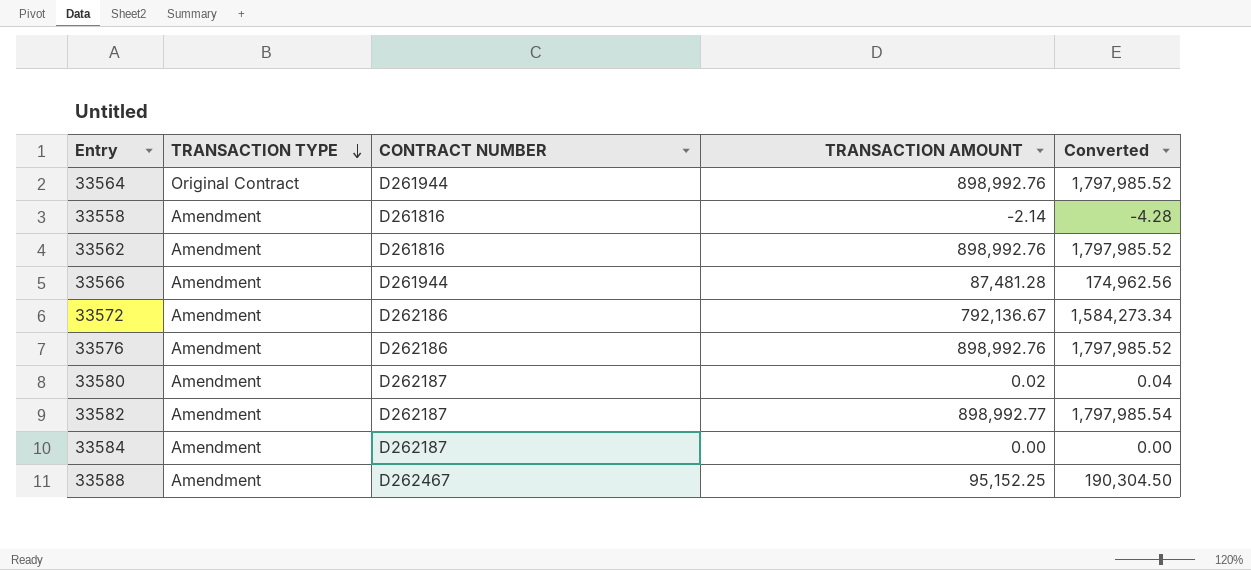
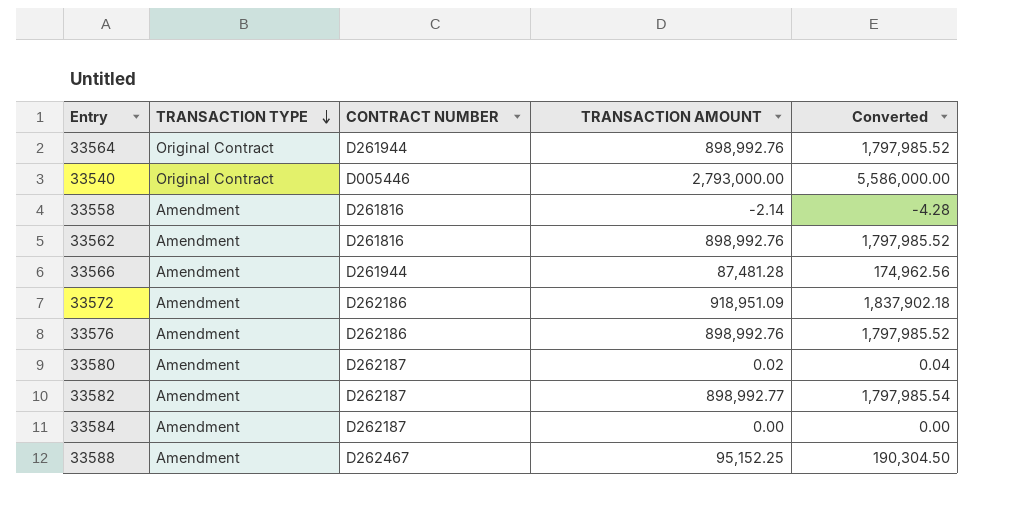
row 33540: none -> Original Contract | D005446 | 2,793,000.00 | 5,586,000.00
33572 | TRANSACTION AMOUNT: 792,136.67 -> 918,951.09
33572 | Converted: 1,584,273.34 -> 1,837,902.18

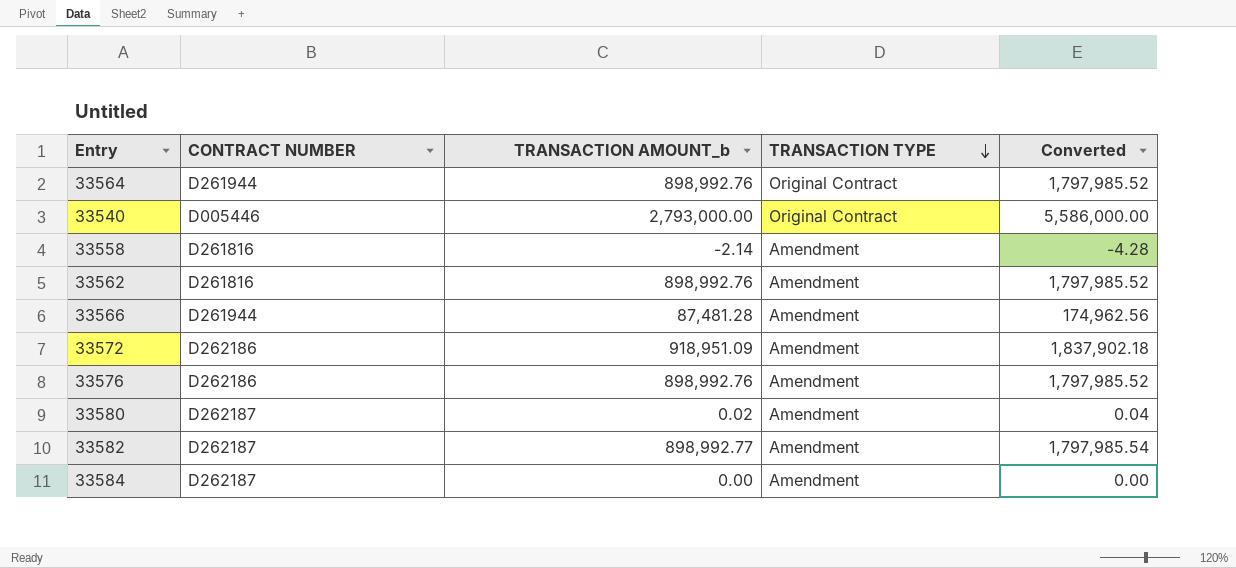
column name: TRANSACTION AMOUNT -> TRANSACTION AMOUNT_b
column TRANSACTION TYPE | position: 2 -> 4
row 33588: Amendment | D262467 | 95,152.25 | 190,304.50 -> none

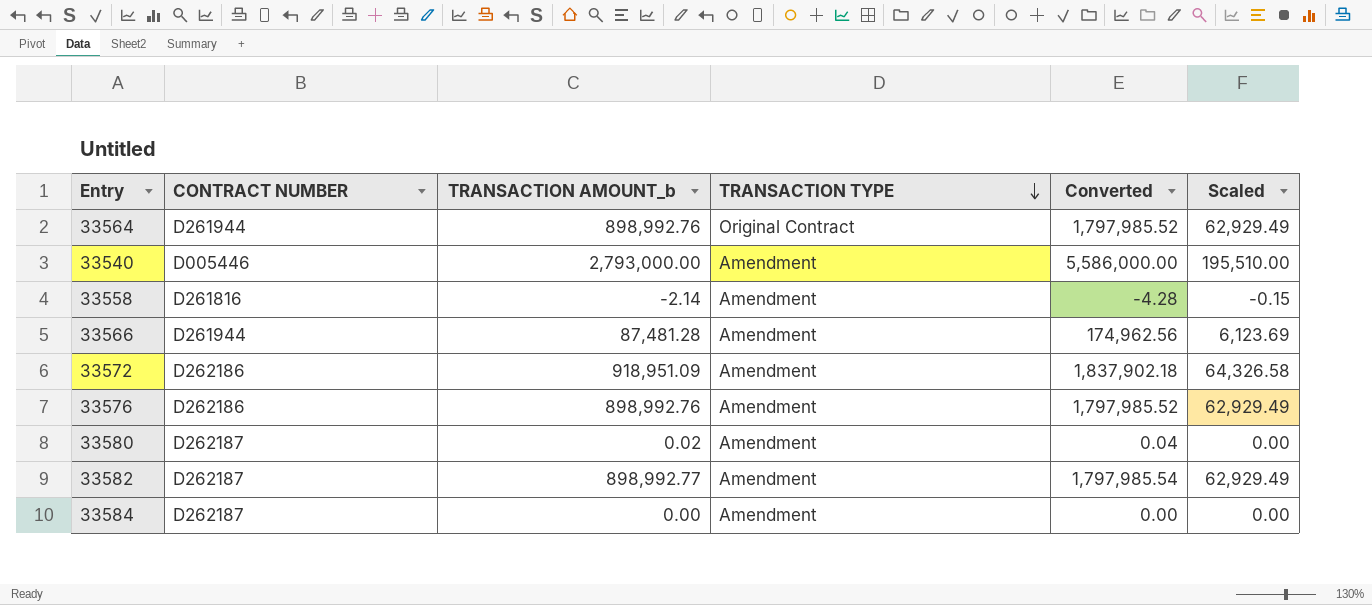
column Scaled | formula: none -> [TRANSACTION AMOUNT_b] * 0.07
row 33562: D261816 | 898,992.76 | Amendment | 1,797,985.52 -> none
33540 | TRANSACTION TYPE: Original Contract -> Amendment

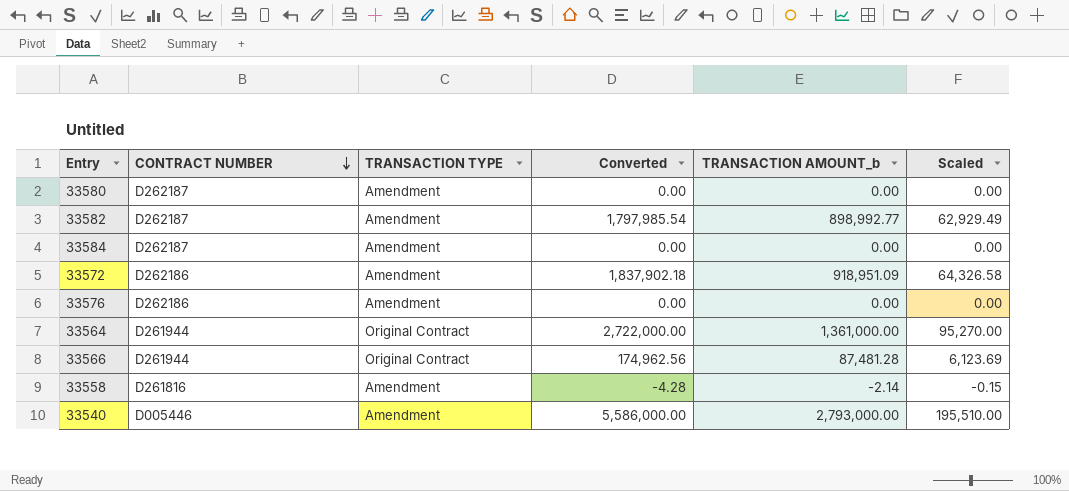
row order: TRANSACTION TYPE descending -> CONTRACT NUMBER descending
column TRANSACTION AMOUNT_b | position: 3 -> 5
33580 | Converted: 0.04 -> 0.00
33580 | TRANSACTION AMOUNT_b: 0.02 -> 0.00
33576 | Converted: 1,797,985.52 -> 0.00
33576 | TRANSACTION AMOUNT_b: 898,992.76 -> 0.00
33576 | Scaled: 62,929.49 -> 0.00
33564 | Converted: 1,797,985.52 -> 2,722,000.00
33564 | TRANSACTION AMOUNT_b: 898,992.76 -> 1,361,000.00
33564 | Scaled: 62,929.49 -> 95,270.00
33566 | TRANSACTION TYPE: Amendment -> Original Contract

